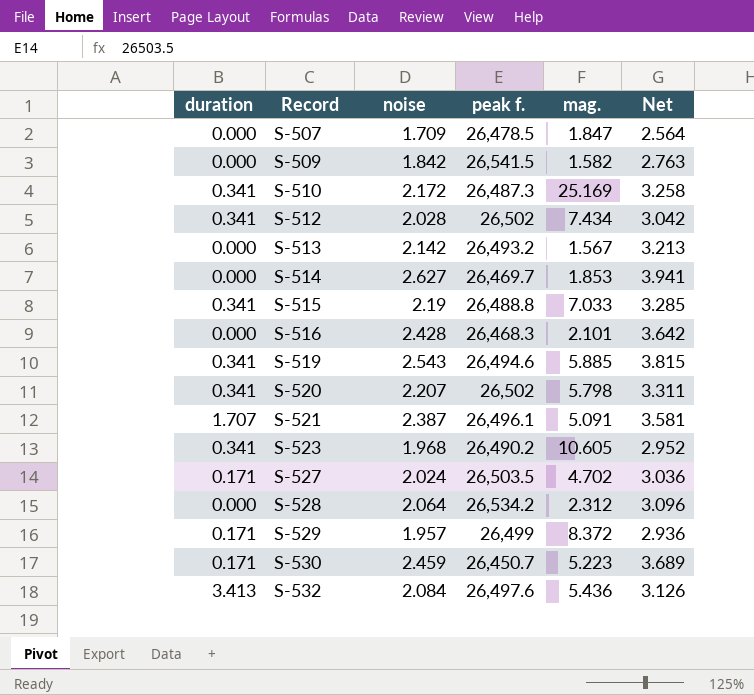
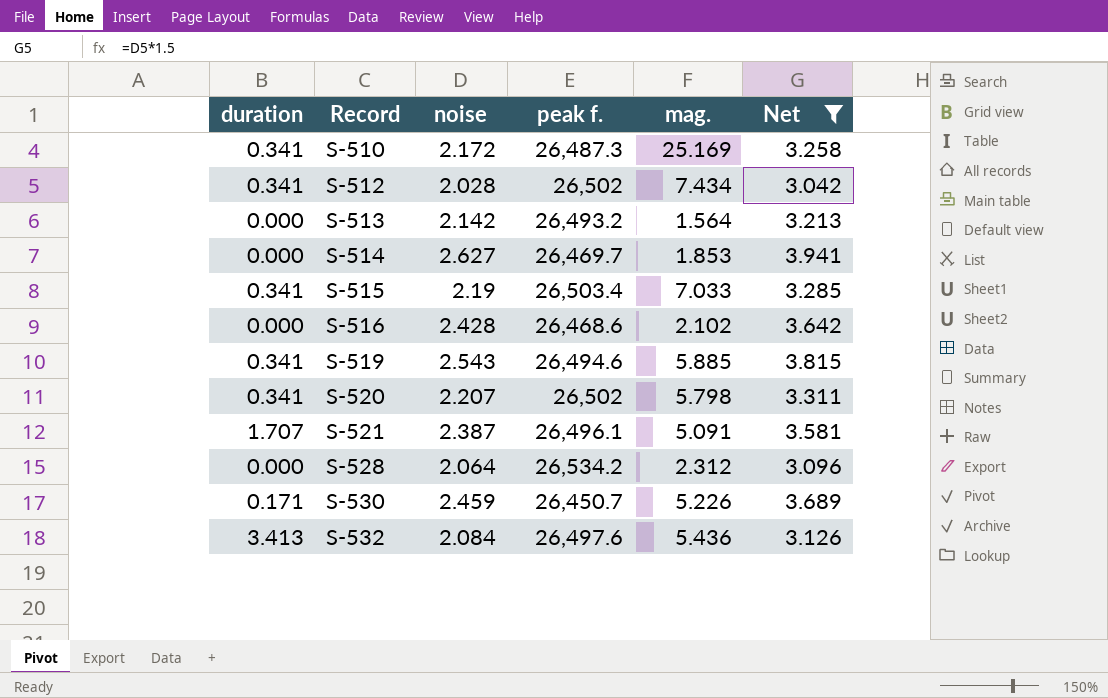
filter: none -> Net >= 3.042
S-513 | mag.: 1.567 -> 1.564
S-515 | peak f.: 26,488.8 -> 26,503.4
S-516 | peak f.: 26,468.3 -> 26,468.6
S-516 | mag.: 2.101 -> 2.102
S-530 | mag.: 5.223 -> 5.226

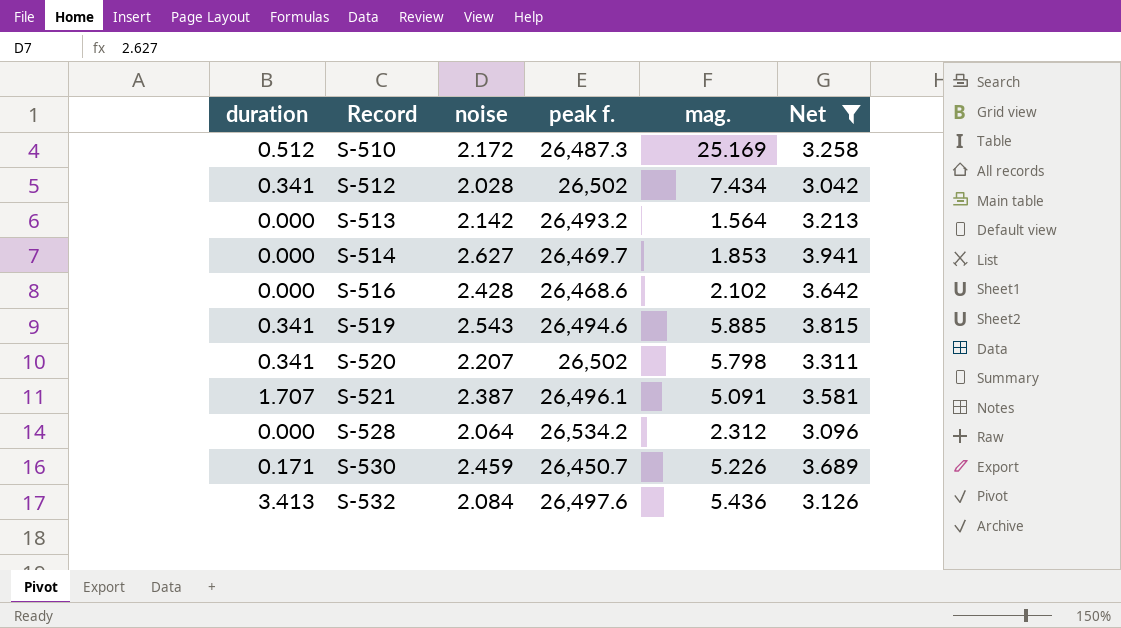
row S-515: 0.341 | 2.19 | 26,503.4 | 7.033 | 3.285 -> none
S-510 | duration: 0.341 -> 0.512

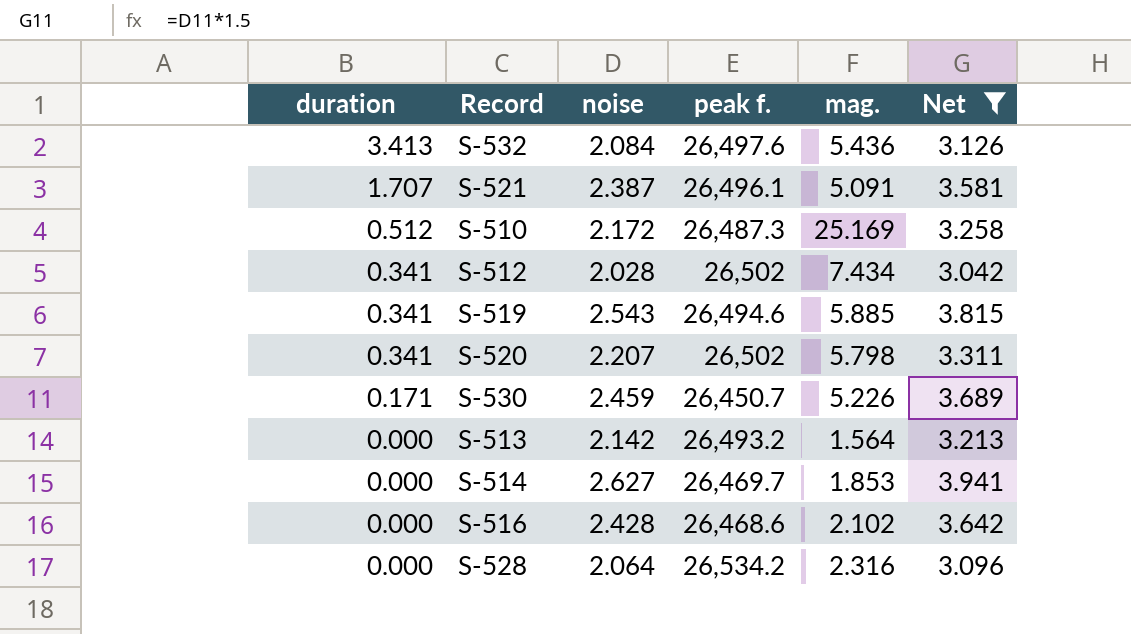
row order: Record ascending -> duration descending
S-528 | mag.: 2.312 -> 2.316

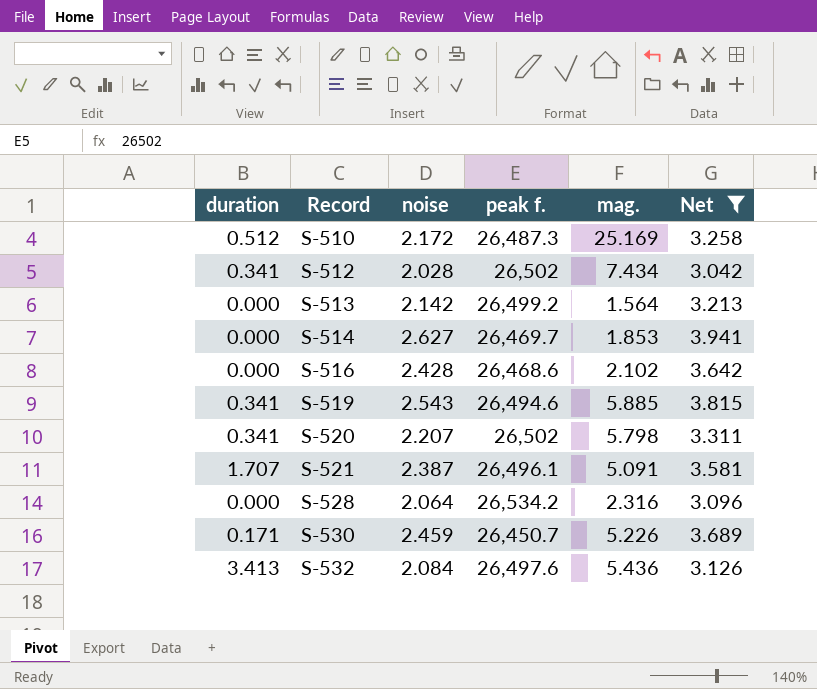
row order: duration descending -> Record ascending
S-513 | peak f.: 26,493.2 -> 26,499.2

